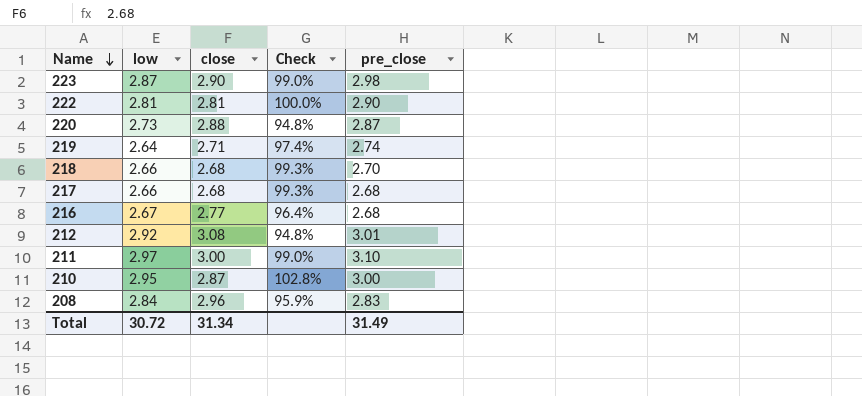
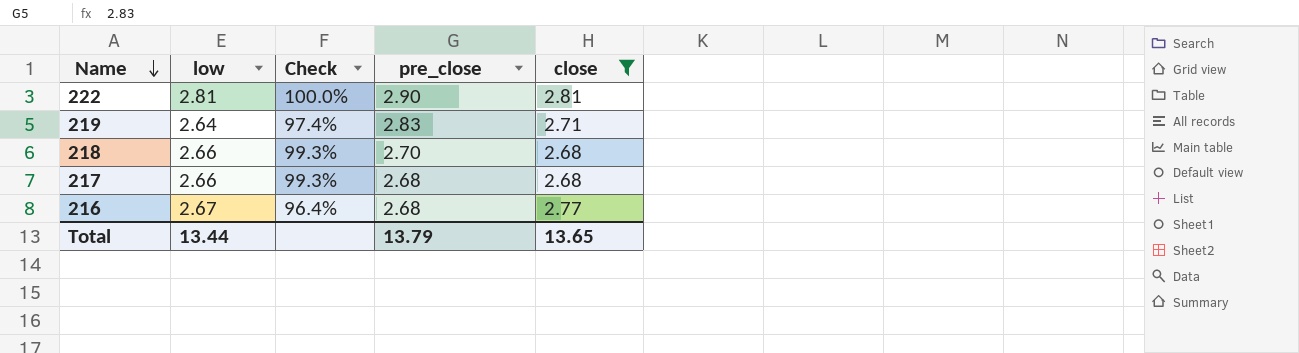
filter: none -> close <= 2.81
column close | position: 3 -> 5
219 | pre_close: 2.74 -> 2.83
Total | low: 30.72 -> 13.44
Total | pre_close: 31.49 -> 13.79
Total | close: 31.34 -> 13.65

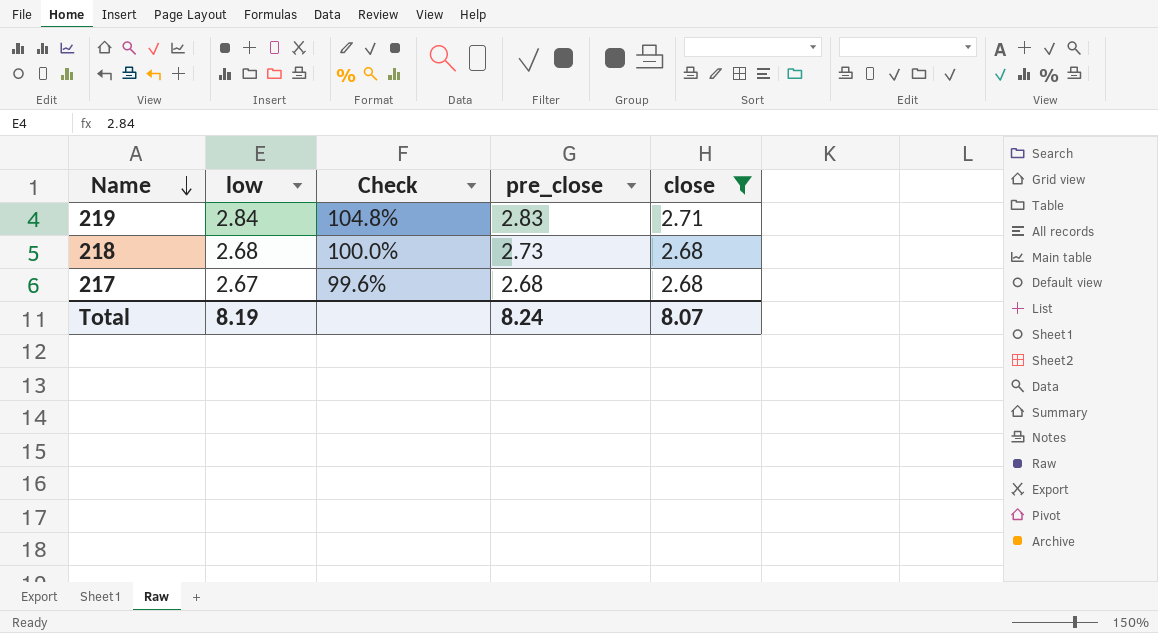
row 222: 2.81 | 100.0% | 2.90 | 2.81 -> none
row 216: 2.67 | 96.4% | 2.68 | 2.77 -> none
219 | low: 2.64 -> 2.84
219 | Check: 97.4% -> 104.8%
218 | low: 2.66 -> 2.68
218 | Check: 99.3% -> 100.0%
218 | pre_close: 2.70 -> 2.73
217 | low: 2.66 -> 2.67
217 | Check: 99.3% -> 99.6%
Total | low: 13.44 -> 8.19
Total | pre_close: 13.79 -> 8.24
Total | close: 13.65 -> 8.07

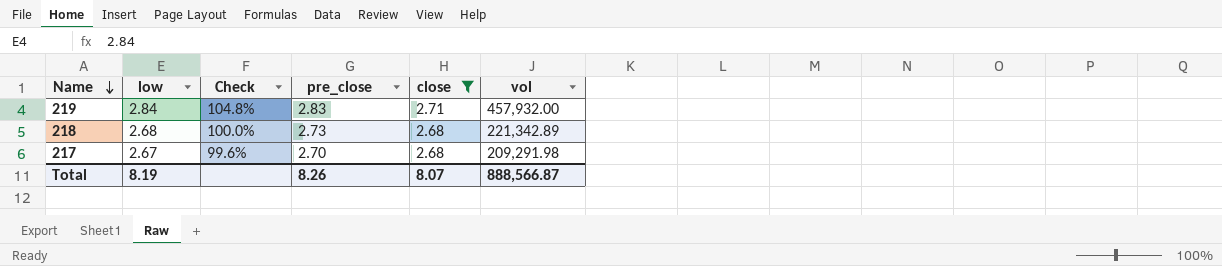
column vol | position: none -> 6
217 | pre_close: 2.68 -> 2.70
Total | pre_close: 8.24 -> 8.26

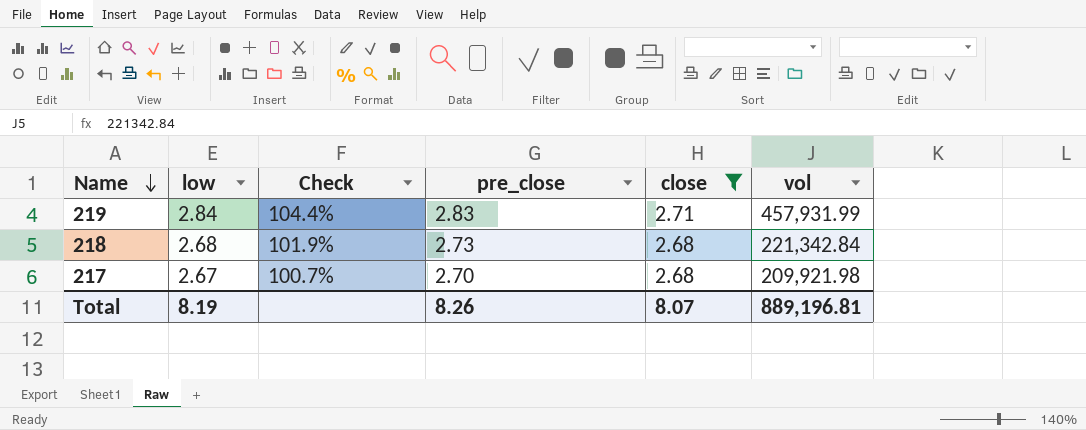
column Check | formula: [low] / [close] -> [pre_close] / [close]
219 | vol: 457,932.00 -> 457,931.99
218 | vol: 221,342.89 -> 221,342.84
217 | vol: 209,291.98 -> 209,921.98
Total | vol: 888,566.87 -> 889,196.81

